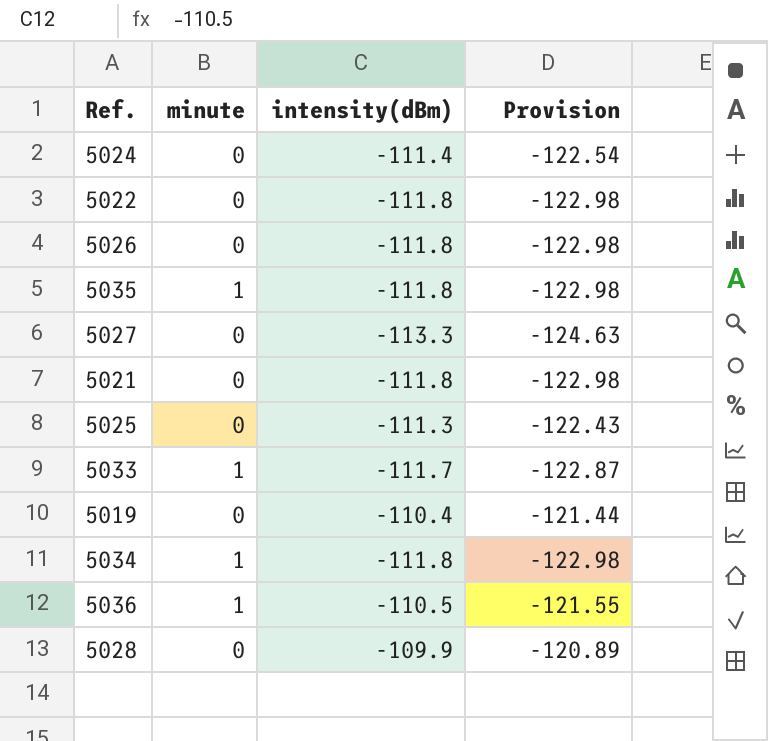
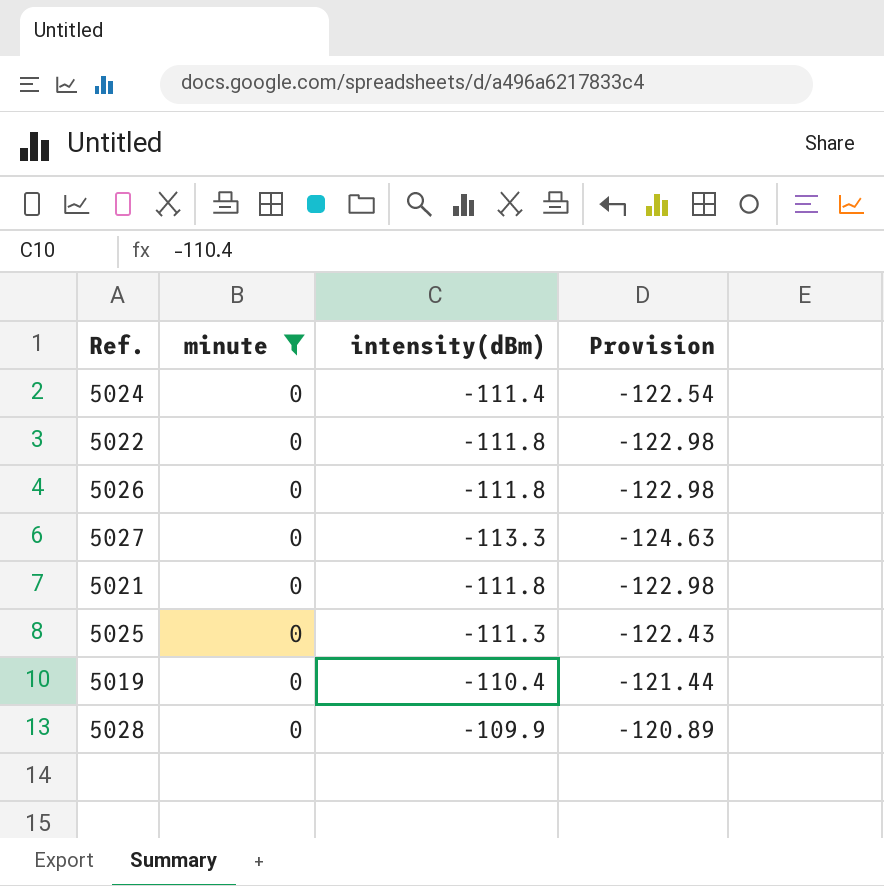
filter: none -> minute = 0

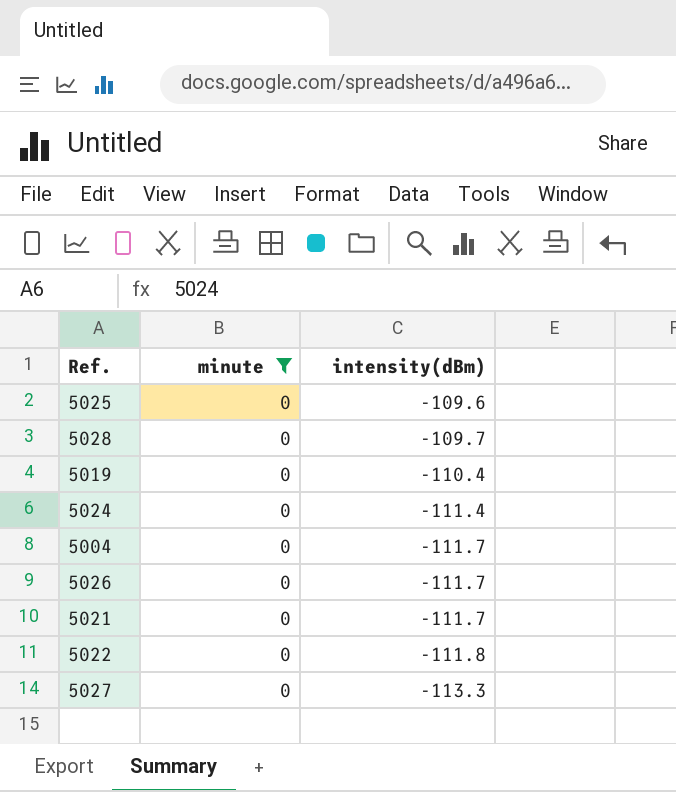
row order: none -> intensity(dBm) descending
column Provision | formula: [intensity(dBm)] * 1.1 -> none
5025 | intensity(dBm): -111.3 -> -109.6
5028 | intensity(dBm): -109.9 -> -109.7
row 5004: none -> 0 | -111.7
5026 | intensity(dBm): -111.8 -> -111.7
5021 | intensity(dBm): -111.8 -> -111.7

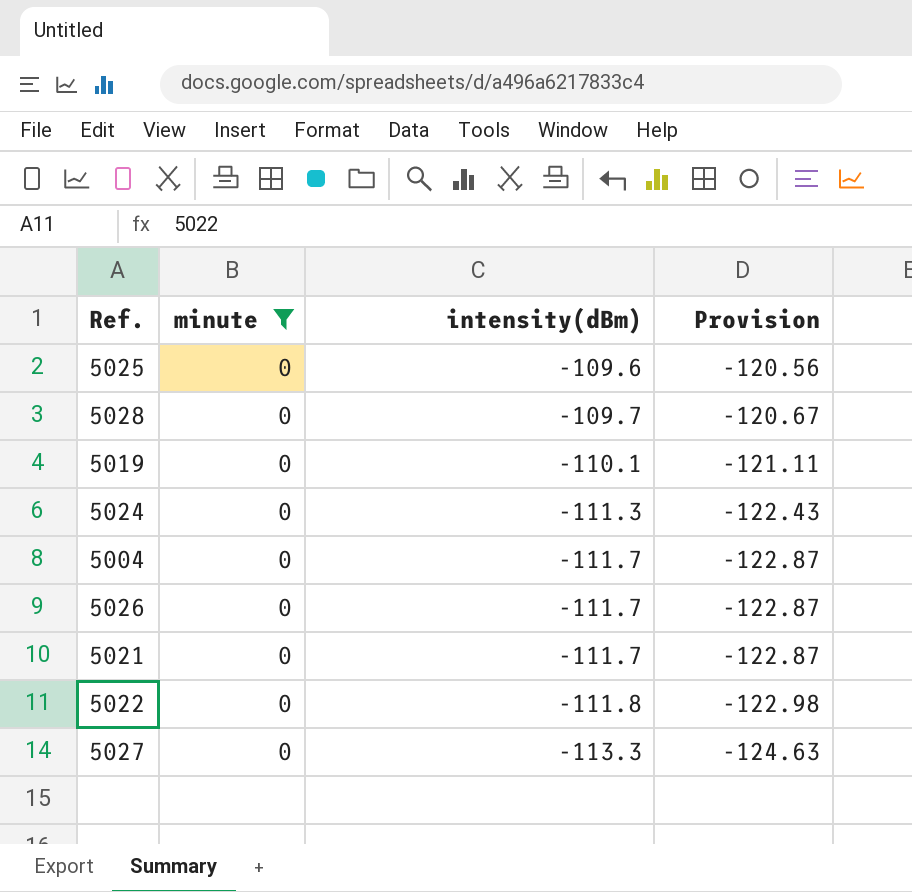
column Provision | formula: none -> [intensity(dBm)] * 1.1
5019 | intensity(dBm): -110.4 -> -110.1
5024 | intensity(dBm): -111.4 -> -111.3

